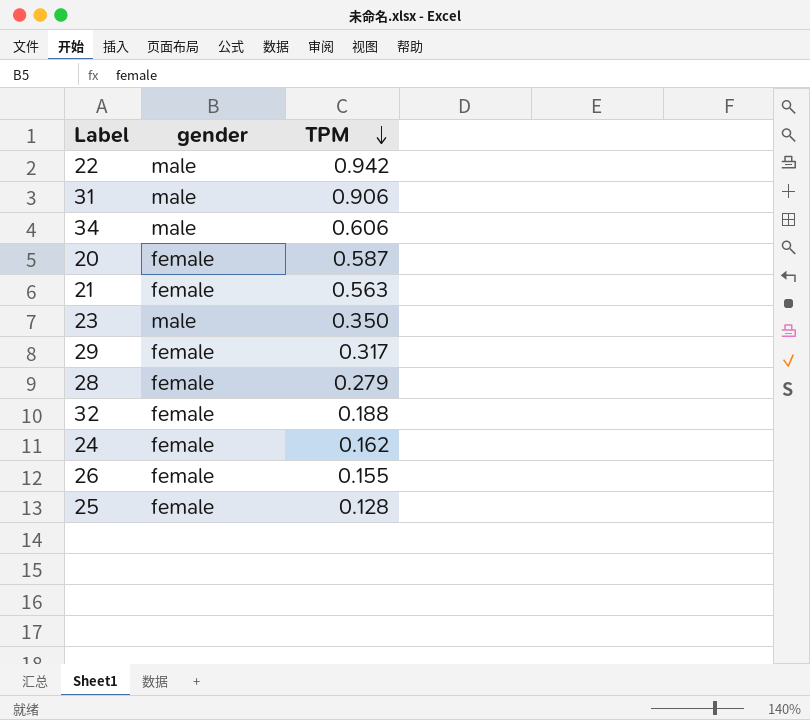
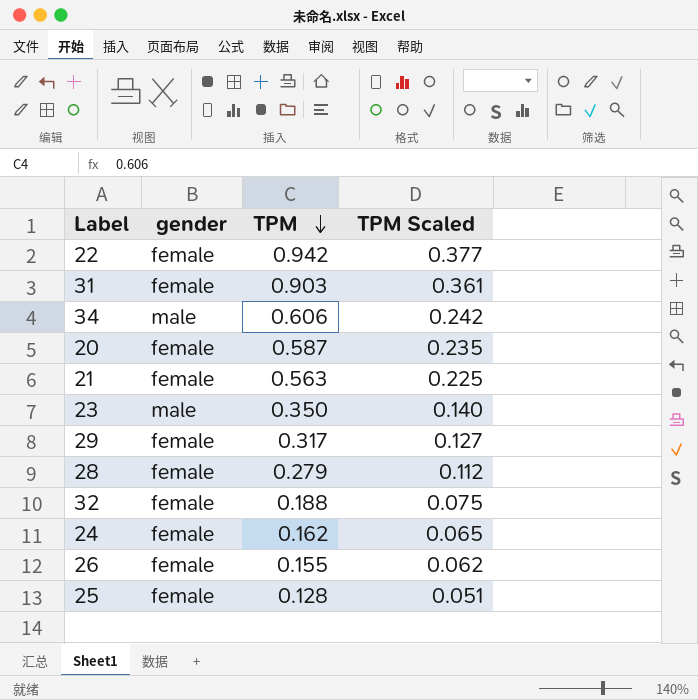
column TPM Scaled | formula: none -> [TPM] * 0.4
22 | gender: male -> female
31 | gender: male -> female
31 | TPM: 0.906 -> 0.903

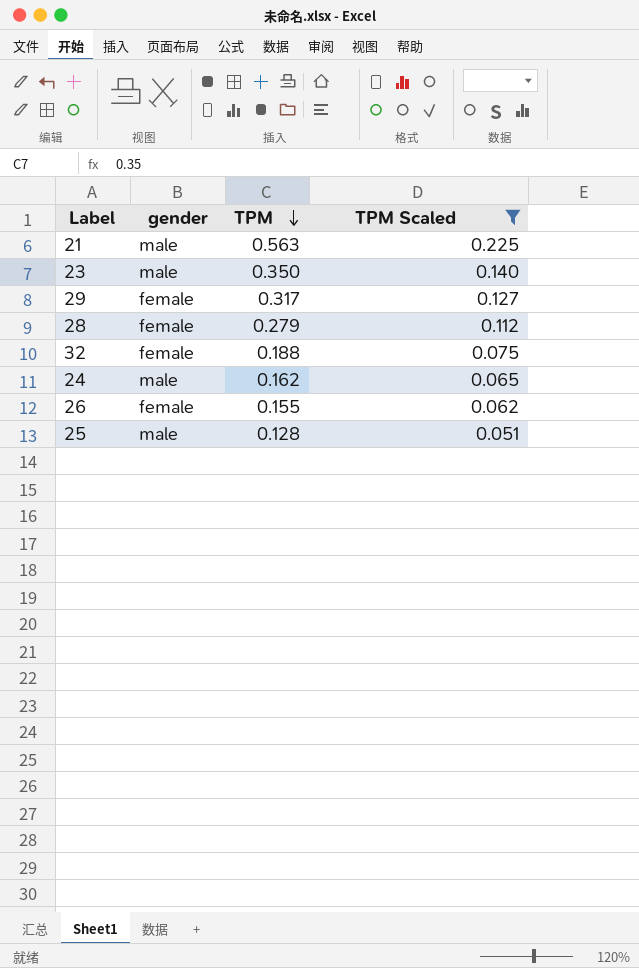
filter: none -> TPM Scaled <= 0.225
21 | gender: female -> male
24 | gender: female -> male
25 | gender: female -> male

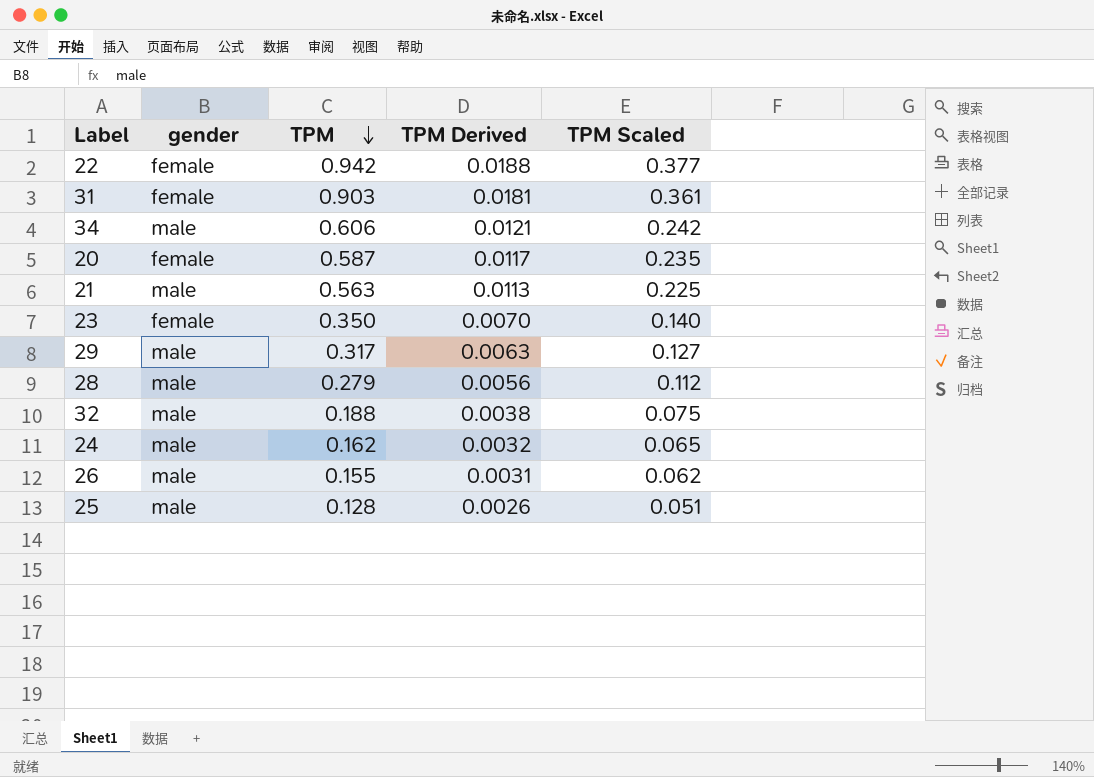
filter: TPM Scaled <= 0.225 -> none
column TPM Derived | formula: none -> [TPM] * 0.02
23 | gender: male -> female
29 | gender: female -> male
28 | gender: female -> male
32 | gender: female -> male
26 | gender: female -> male

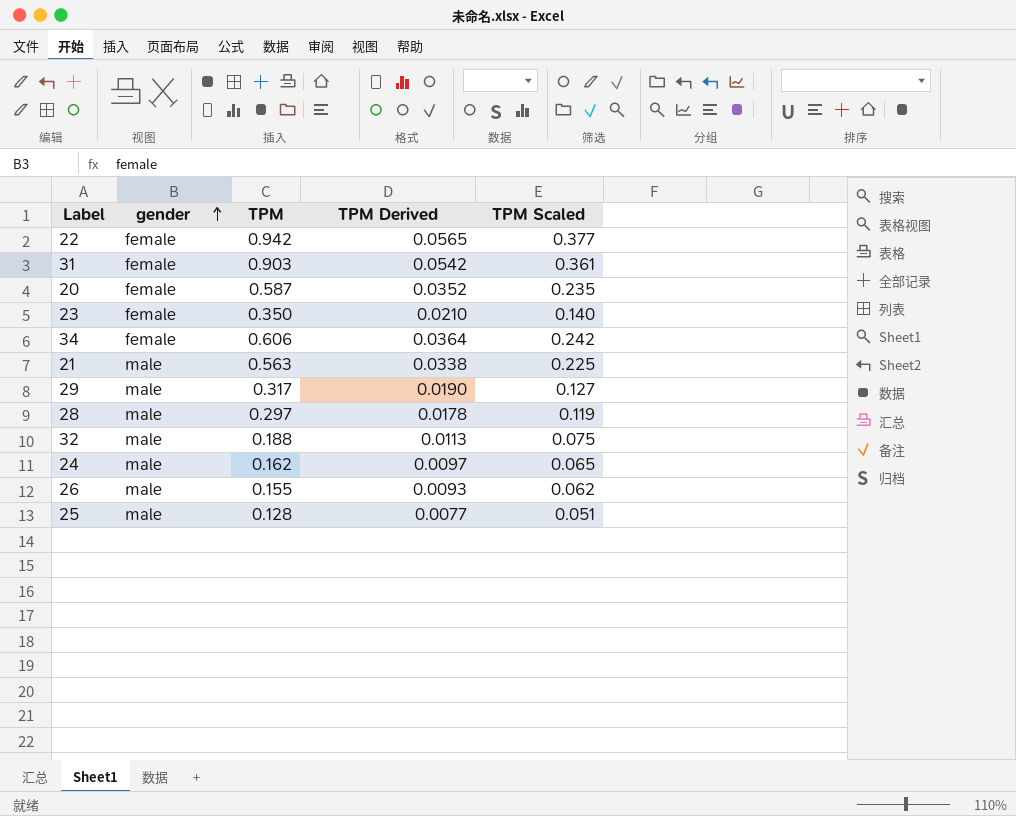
row order: TPM descending -> gender ascending
column TPM Derived | formula: [TPM] * 0.02 -> [TPM] * 0.06
34 | gender: male -> female
28 | TPM: 0.279 -> 0.297
28 | TPM Scaled: 0.112 -> 0.119

